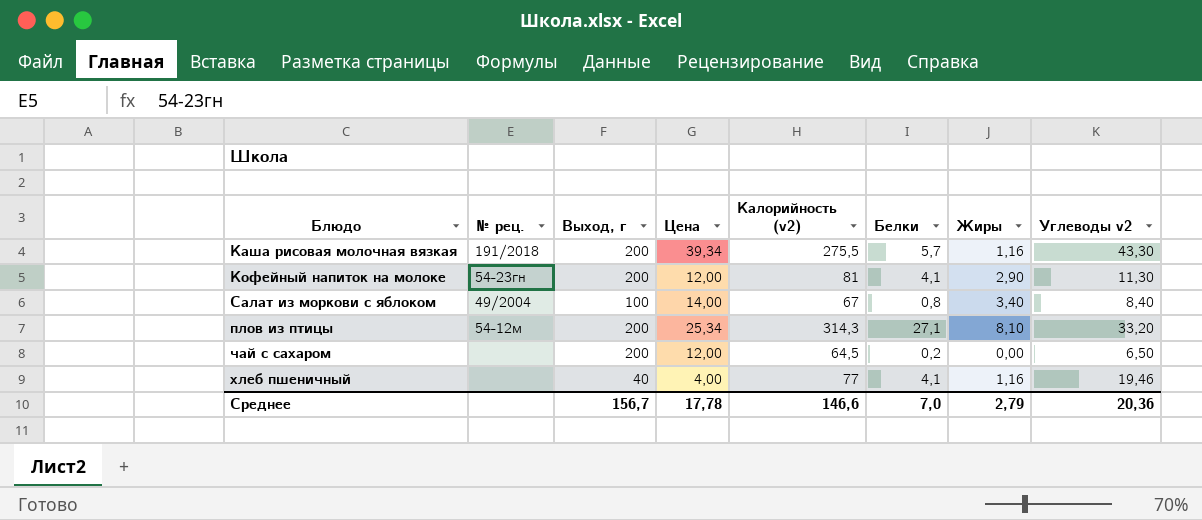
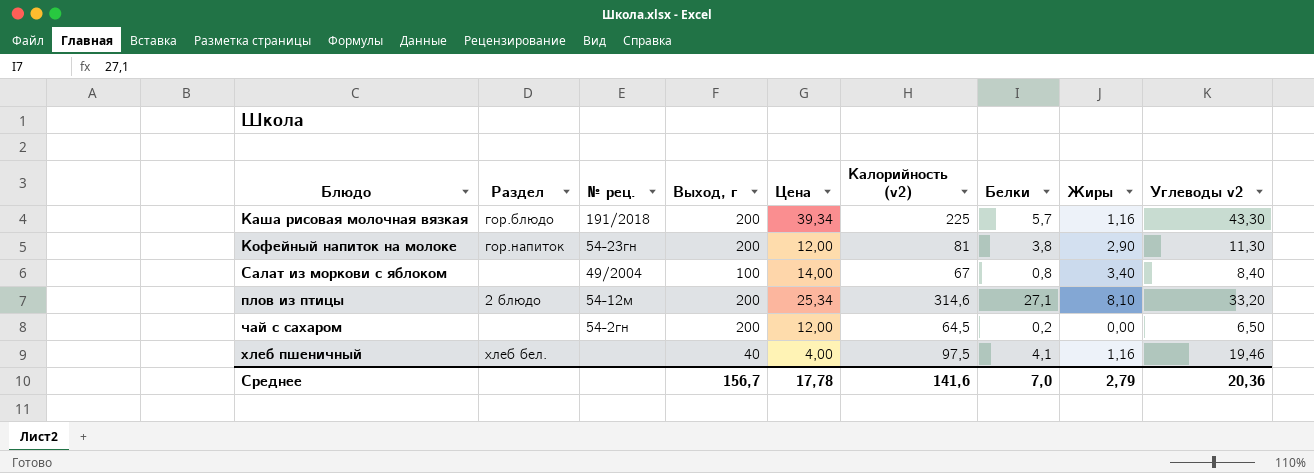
column Раздел | position: none -> 2
Каша рисовая молочная вязкая | Калорийность (v2): 275,5 -> 225
Кофейный напиток на молоке | Белки: 4,1 -> 3,8
плов из птицы | Калорийность (v2): 314,3 -> 314,6
чай с сахаром | № рец.: none -> 54-2гн
хлеб пшеничный | Калорийность (v2): 77 -> 97,5
Среднее | Калорийность (v2): 146,6 -> 141,6

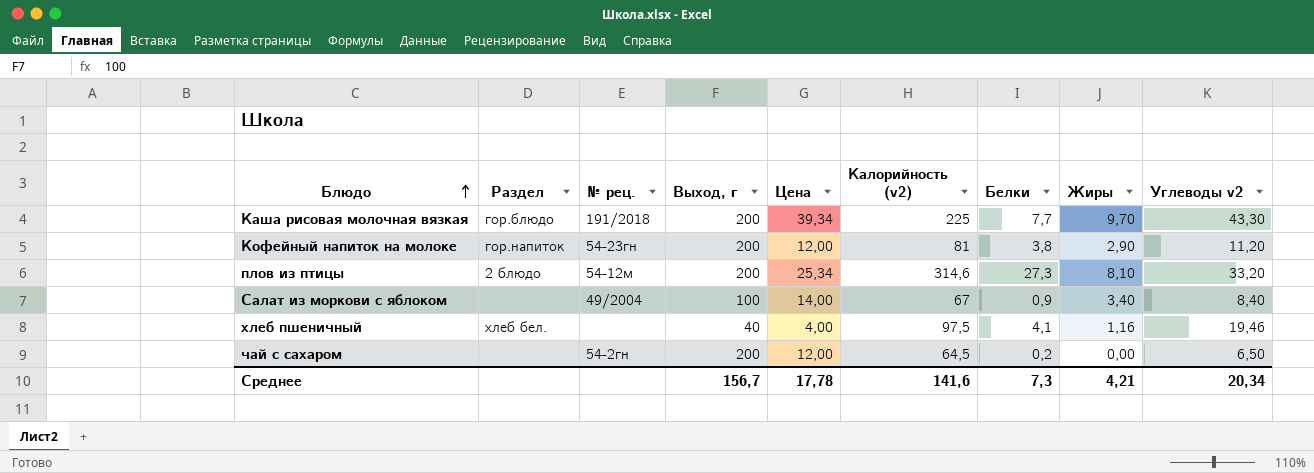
row order: none -> Блюдо ascending
Каша рисовая молочная вязкая | Белки: 5,7 -> 7,7
Каша рисовая молочная вязкая | Жиры: 1,16 -> 9,70
Кофейный напиток на молоке | Углеводы v2: 11,30 -> 11,20
плов из птицы | Белки: 27,1 -> 27,3
Салат из моркови с яблоком | Белки: 0,8 -> 0,9
Среднее | Белки: 7,0 -> 7,3
Среднее | Жиры: 2,79 -> 4,21
Среднее | Углеводы v2: 20,36 -> 20,34

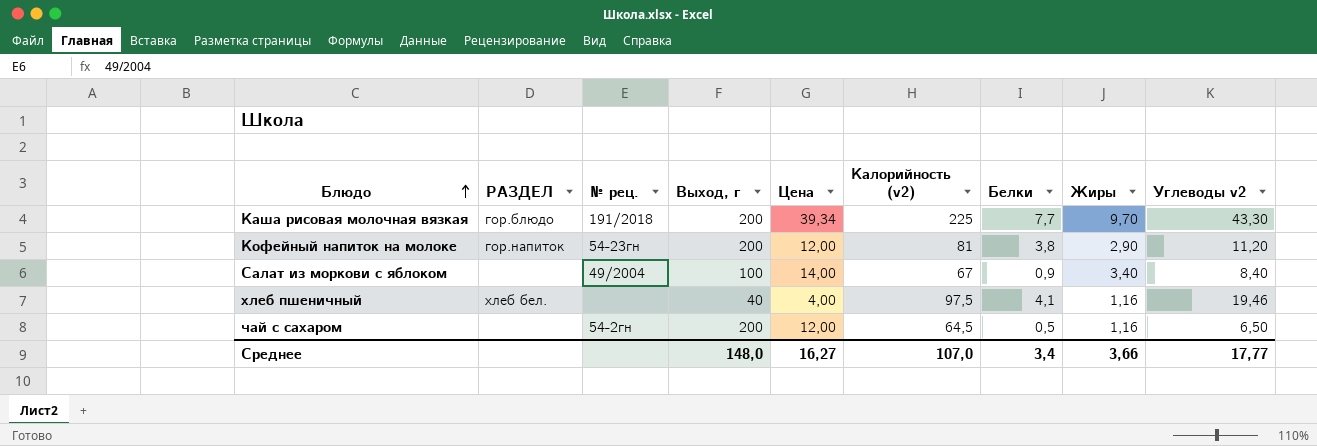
column name: Раздел -> РАЗДЕЛ
row плов из птицы: 2 блюдо | 54-12м | 200 | 25,34 | 314,6 | 27,3 | 8,10 | 33,20 -> none
чай с сахаром | Белки: 0,2 -> 0,5
чай с сахаром | Жиры: 0,00 -> 1,16
Среднее | Выход, г: 156,7 -> 148,0
Среднее | Цена: 17,78 -> 16,27
Среднее | Калорийность (v2): 141,6 -> 107,0
Среднее | Белки: 7,3 -> 3,4
Среднее | Жиры: 4,21 -> 3,66
Среднее | Углеводы v2: 20,34 -> 17,77

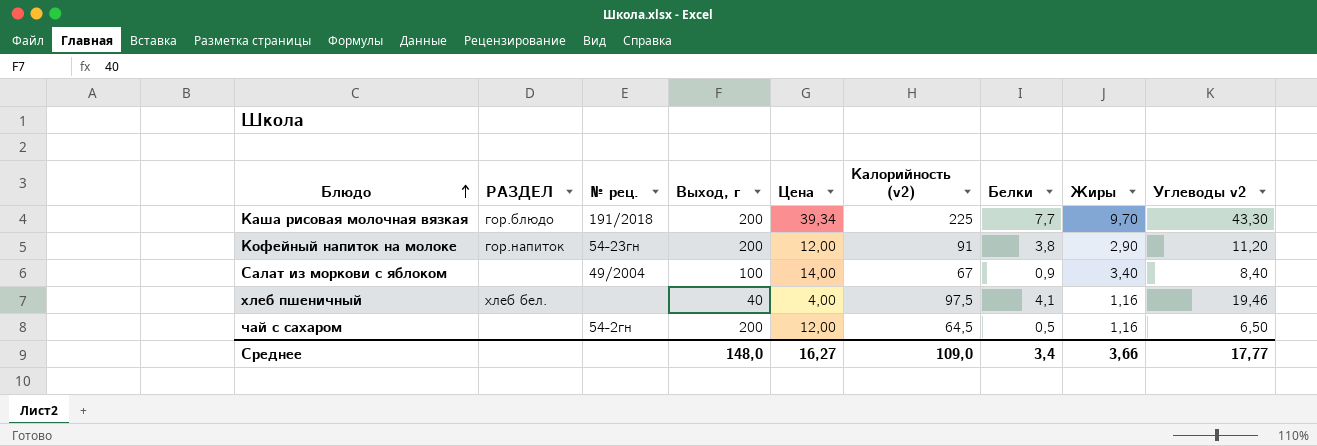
Кофейный напиток на молоке | Калорийность (v2): 81 -> 91
Среднее | Калорийность (v2): 107,0 -> 109,0

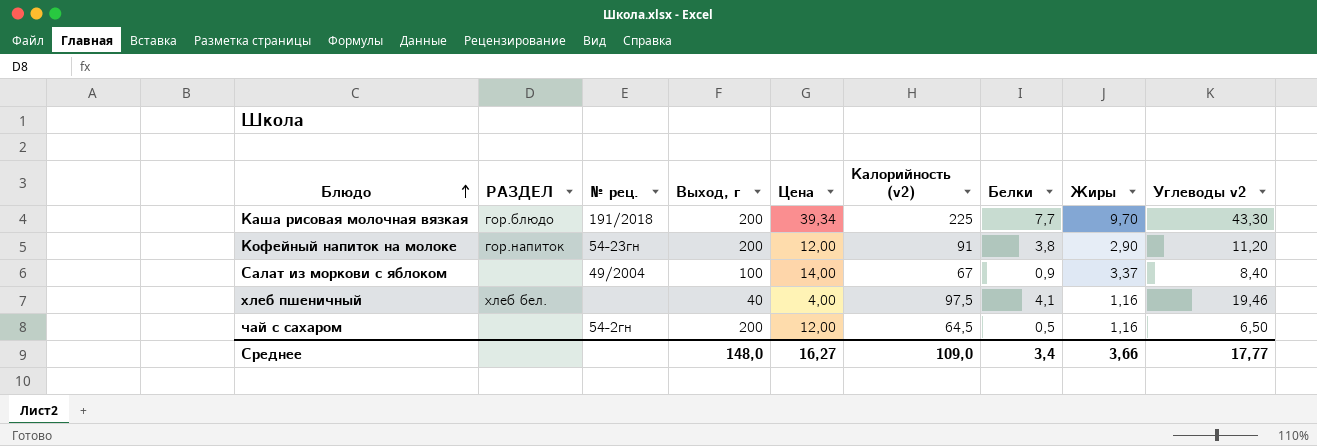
Салат из моркови с яблоком | Жиры: 3,40 -> 3,37

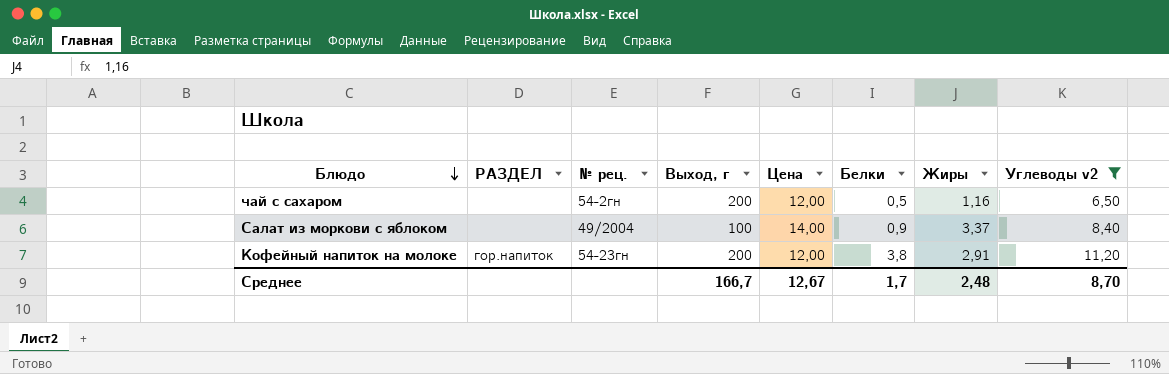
filter: none -> Углеводы v2 <= 11,20
row order: Блюдо ascending -> Блюдо descending
column Калорийность (v2) | position: 6 -> none
Кофейный напиток на молоке | Жиры: 2,90 -> 2,91
Среднее | Выход, г: 148,0 -> 166,7
Среднее | Цена: 16,27 -> 12,67
Среднее | Белки: 3,4 -> 1,7
Среднее | Жиры: 3,66 -> 2,48
Среднее | Углеводы v2: 17,77 -> 8,70

